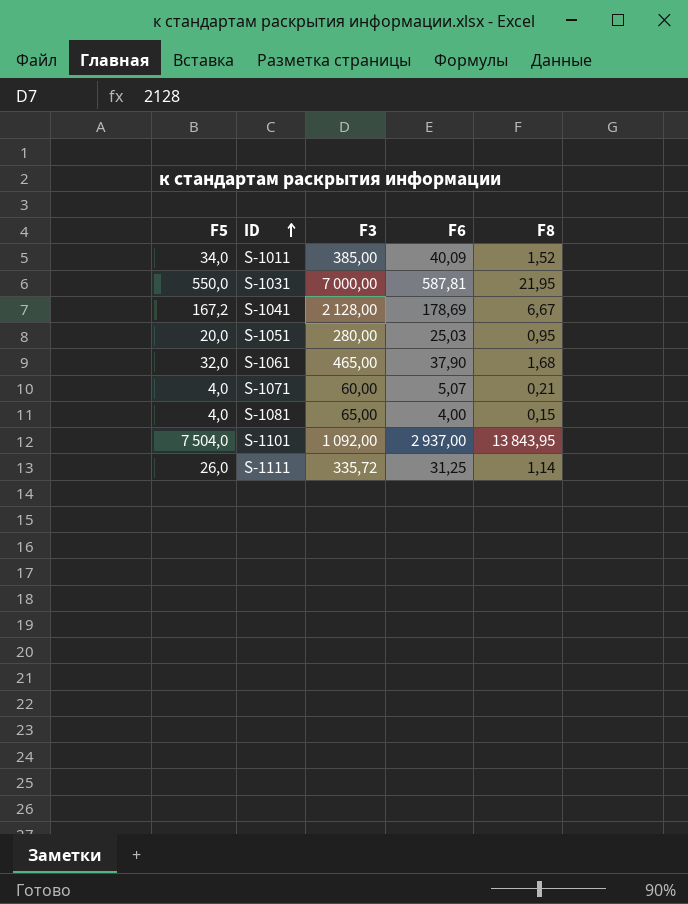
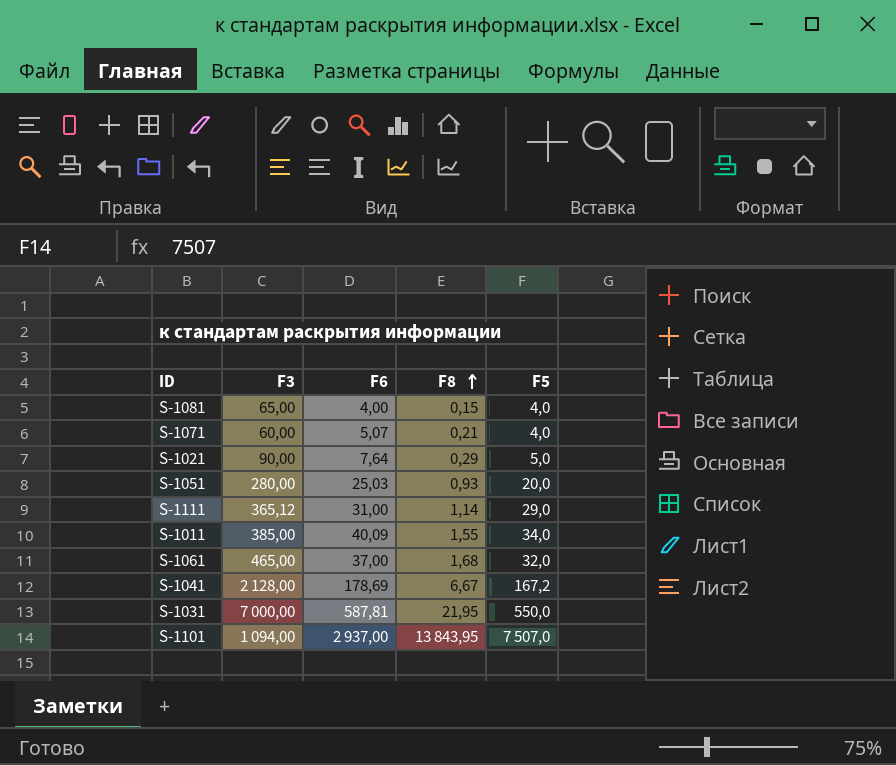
row order: ID ascending -> F8 ascending
column F5 | position: 1 -> 5
row S-1021: none -> 90,00 | 7,64 | 0,29 | 5,0
S-1051 | F8: 0,95 -> 0,93
S-1111 | F3: 335,72 -> 365,12
S-1111 | F6: 31,25 -> 31,00
S-1111 | F5: 26,0 -> 29,0
S-1011 | F8: 1,52 -> 1,55
S-1061 | F6: 37,90 -> 37,00
S-1101 | F3: 1 092,00 -> 1 094,00
S-1101 | F5: 7 504,0 -> 7 507,0

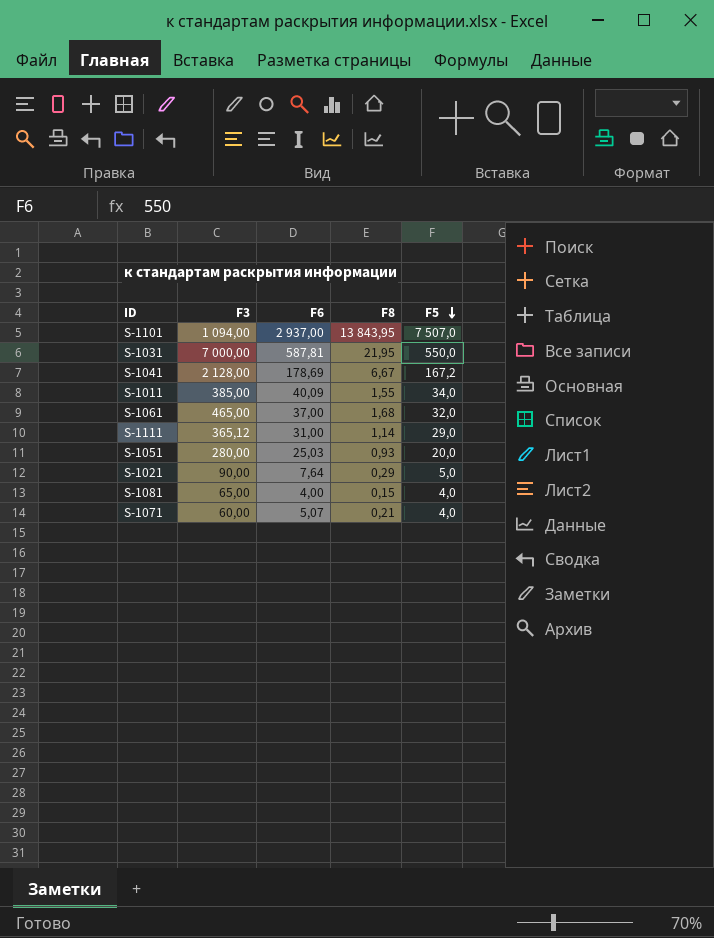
row order: F8 ascending -> F5 descending

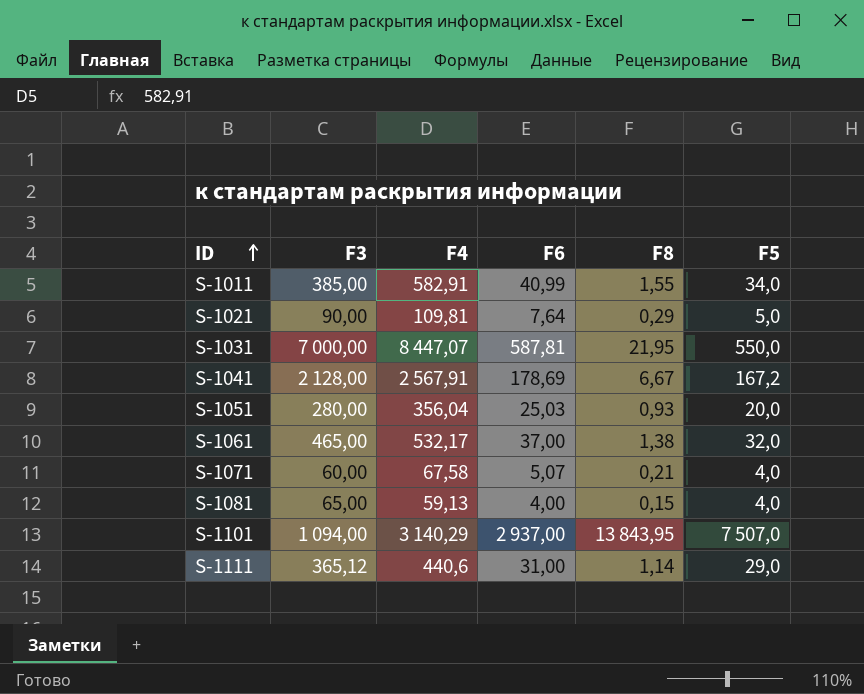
row order: F5 descending -> ID ascending
column F4 | position: none -> 3
S-1011 | F6: 40,09 -> 40,99
S-1061 | F8: 1,68 -> 1,38

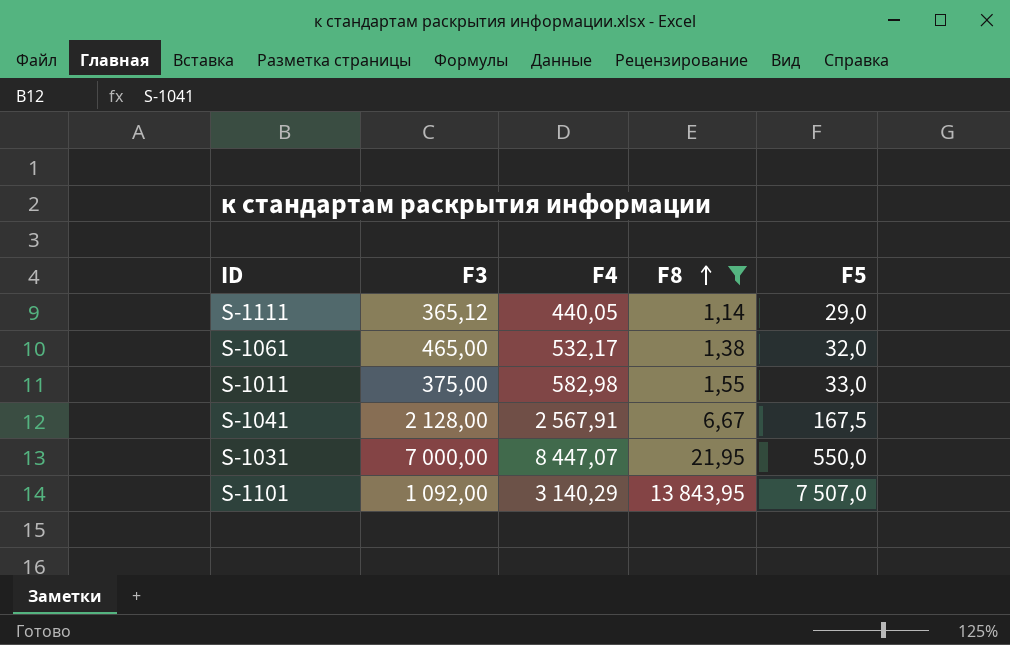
filter: none -> F8 >= 1,14
row order: ID ascending -> F8 ascending
column F6 | position: 4 -> none
S-1111 | F4: 440,6 -> 440,05
S-1011 | F3: 385,00 -> 375,00
S-1011 | F4: 582,91 -> 582,98
S-1011 | F5: 34,0 -> 33,0
S-1041 | F5: 167,2 -> 167,5
S-1101 | F3: 1 094,00 -> 1 092,00

